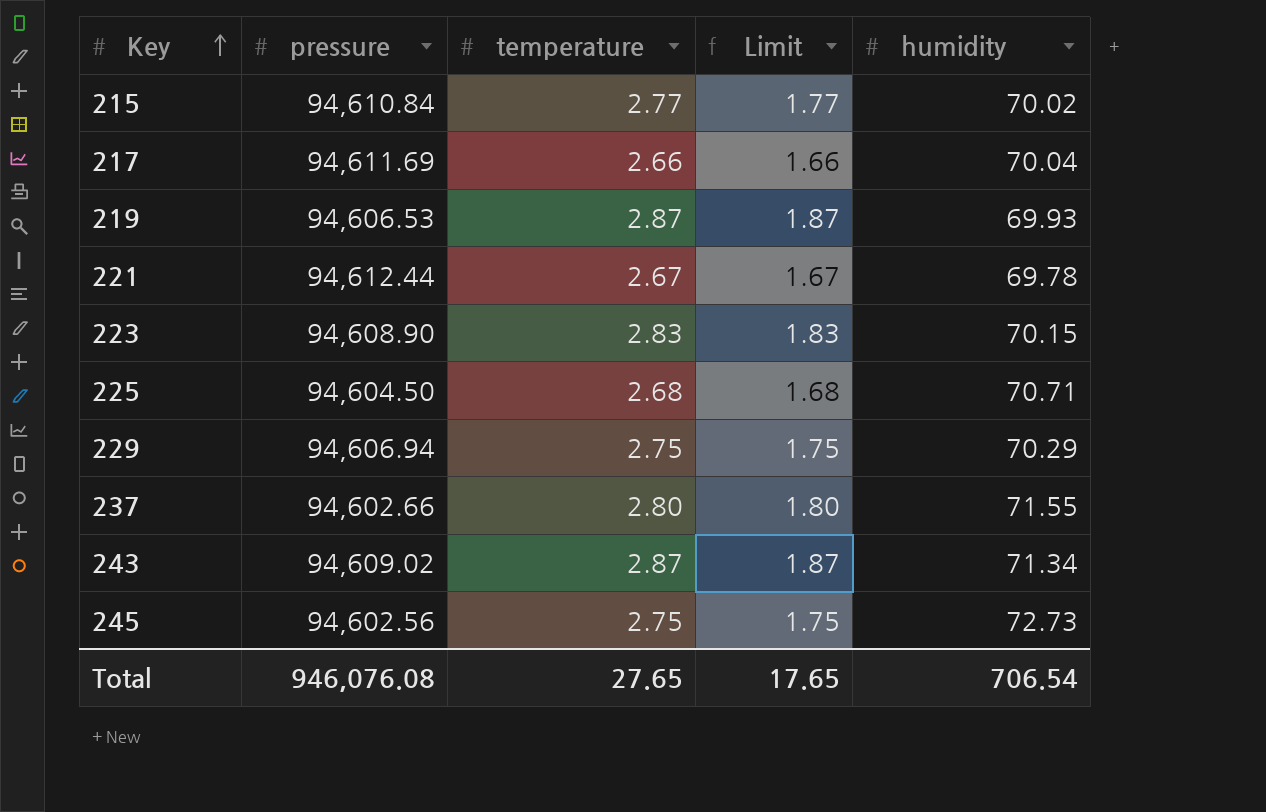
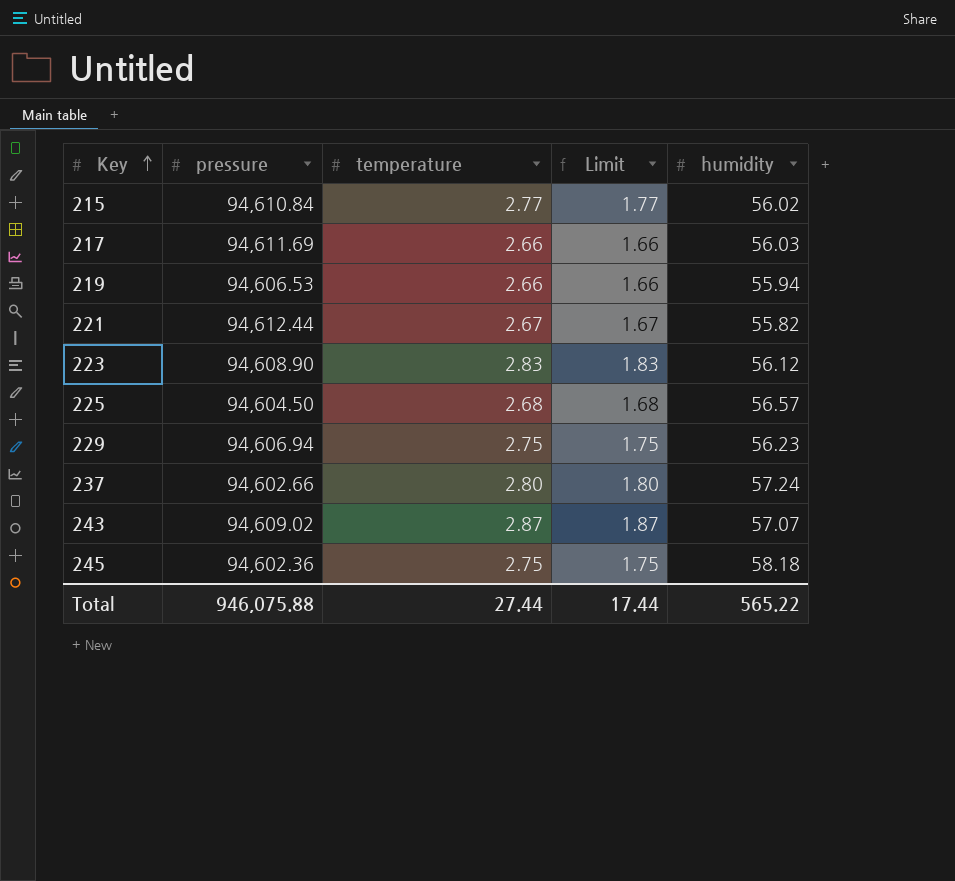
215 | humidity: 70.02 -> 56.02
217 | humidity: 70.04 -> 56.03
219 | temperature: 2.87 -> 2.66
219 | Limit: 1.87 -> 1.66
219 | humidity: 69.93 -> 55.94
221 | humidity: 69.78 -> 55.82
223 | humidity: 70.15 -> 56.12
225 | humidity: 70.71 -> 56.57
229 | humidity: 70.29 -> 56.23
237 | humidity: 71.55 -> 57.24
243 | humidity: 71.34 -> 57.07
245 | pressure: 94,602.56 -> 94,602.36
245 | humidity: 72.73 -> 58.18
Total | pressure: 946,076.08 -> 946,075.88
Total | temperature: 27.65 -> 27.44
Total | Limit: 17.65 -> 17.44
Total | humidity: 706.54 -> 565.22

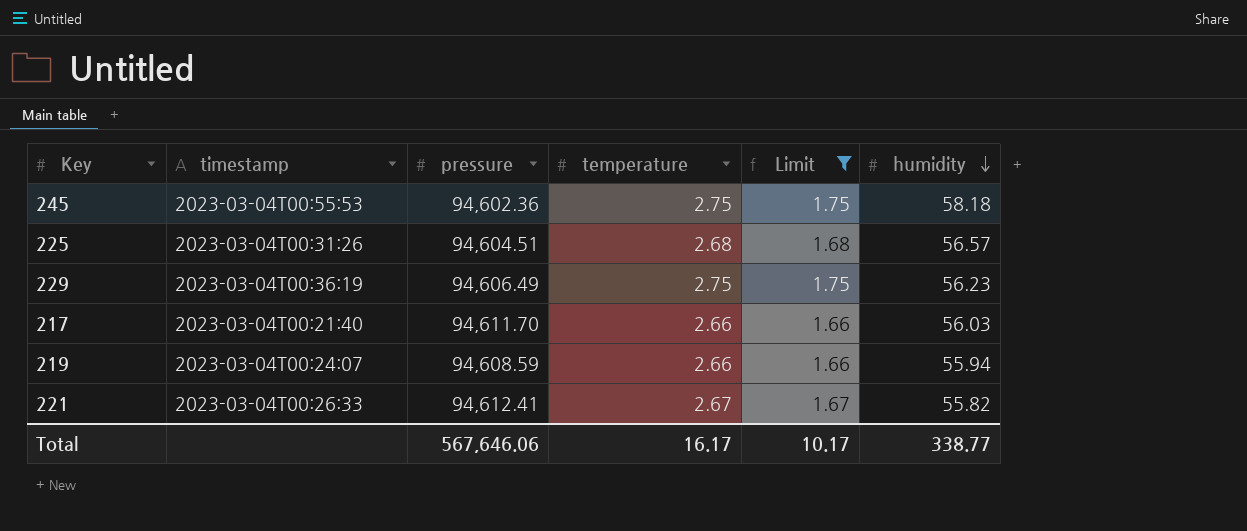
filter: none -> Limit <= 1.75
row order: Key ascending -> humidity descending
column timestamp | position: none -> 2
225 | pressure: 94,604.50 -> 94,604.51
229 | pressure: 94,606.94 -> 94,606.49
217 | pressure: 94,611.69 -> 94,611.70
219 | pressure: 94,606.53 -> 94,608.59
221 | pressure: 94,612.44 -> 94,612.41
Total | pressure: 946,075.88 -> 567,646.06
Total | temperature: 27.44 -> 16.17
Total | Limit: 17.44 -> 10.17
Total | humidity: 565.22 -> 338.77

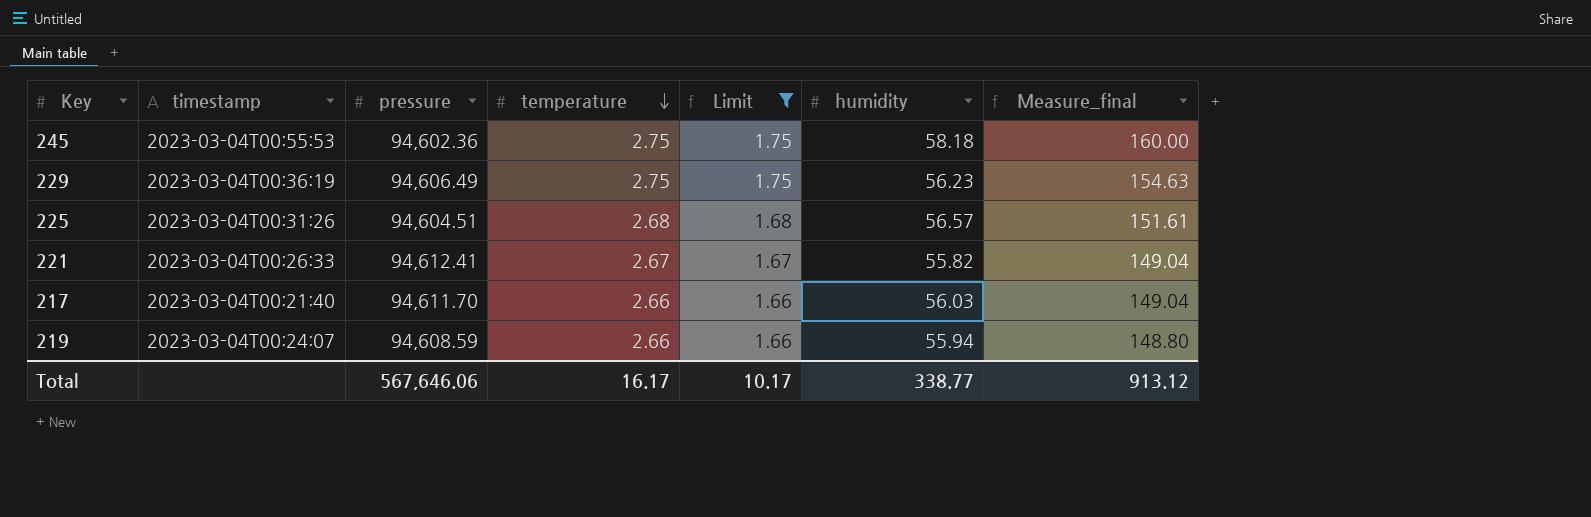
row order: humidity descending -> temperature descending
column Measure_final | formula: none -> [temperature] * [humidity]

